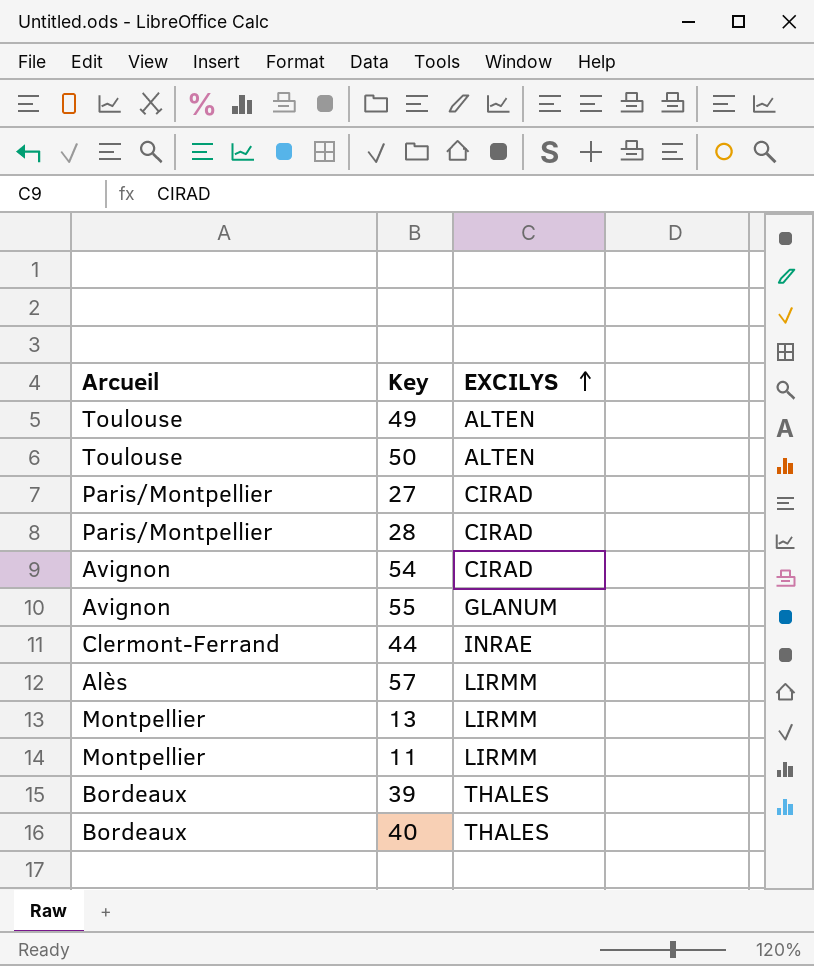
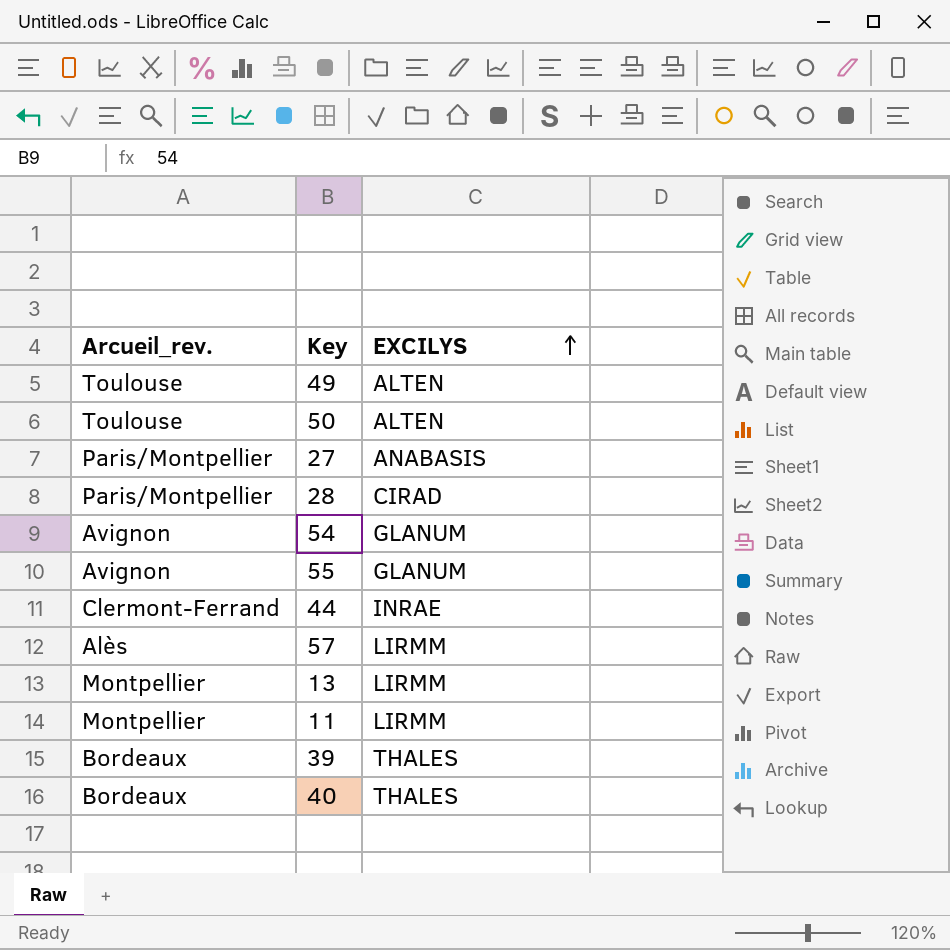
column name: Arcueil -> Arcueil_rev.
27 | EXCILYS: CIRAD -> ANABASIS
54 | EXCILYS: CIRAD -> GLANUM

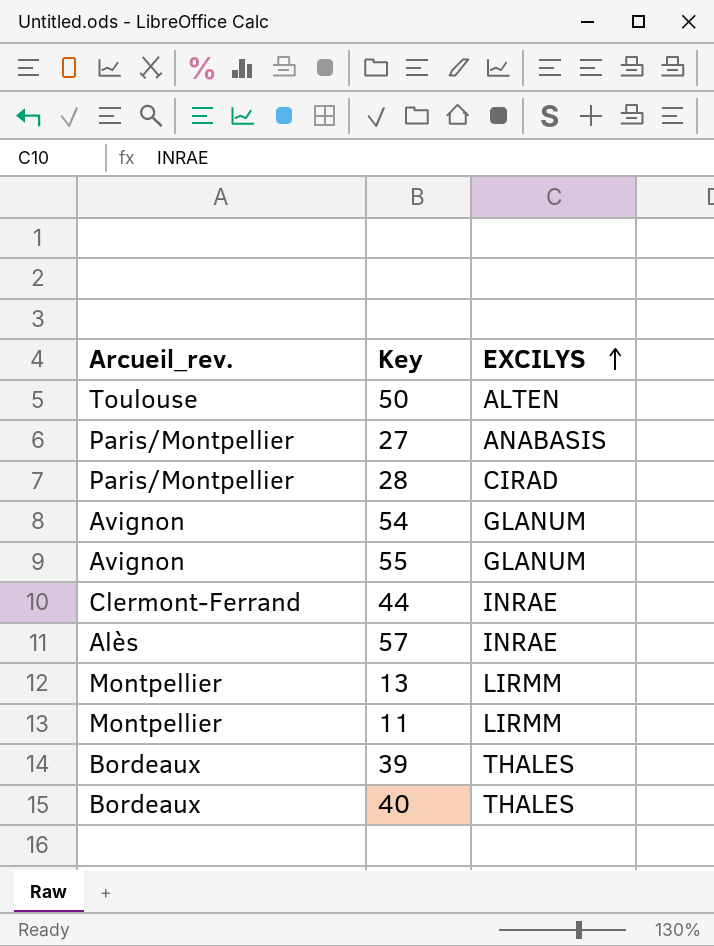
row 49: Toulouse | ALTEN -> none
57 | EXCILYS: LIRMM -> INRAE

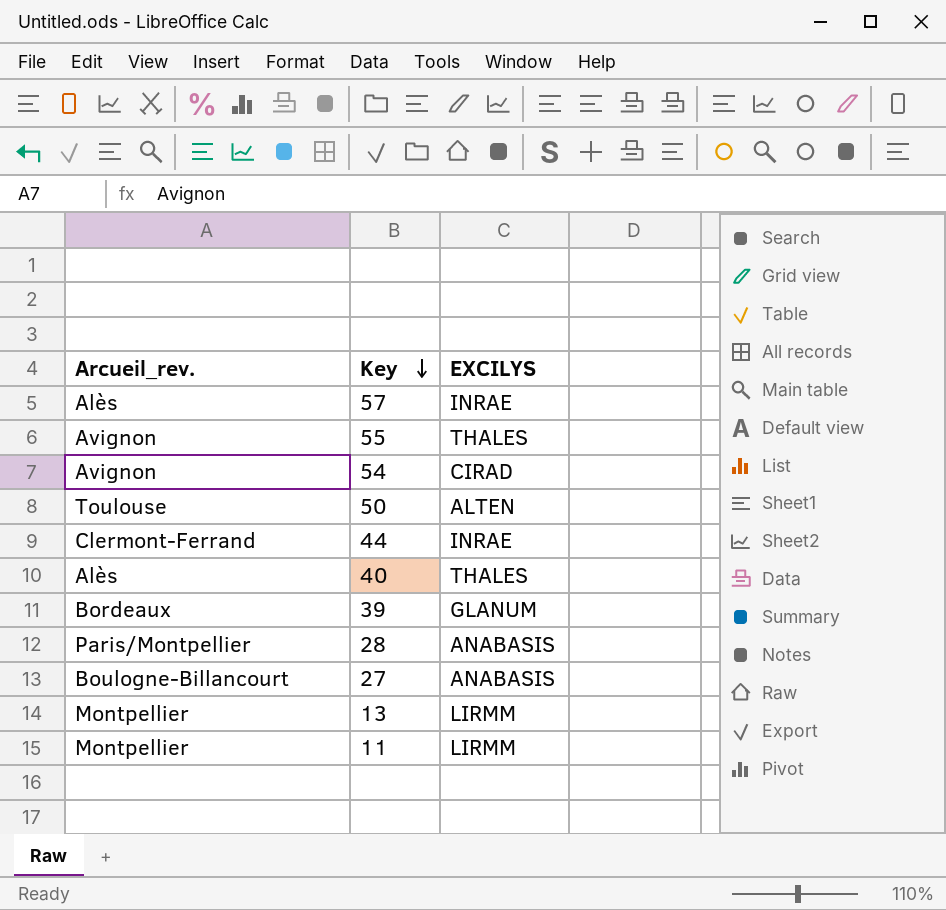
row order: EXCILYS ascending -> Key descending
55 | EXCILYS: GLANUM -> THALES
54 | EXCILYS: GLANUM -> CIRAD
40 | Arcueil_rev.: Bordeaux -> Alès
39 | EXCILYS: THALES -> GLANUM
28 | EXCILYS: CIRAD -> ANABASIS
27 | Arcueil_rev.: Paris/Montpellier -> Boulogne-Billancourt

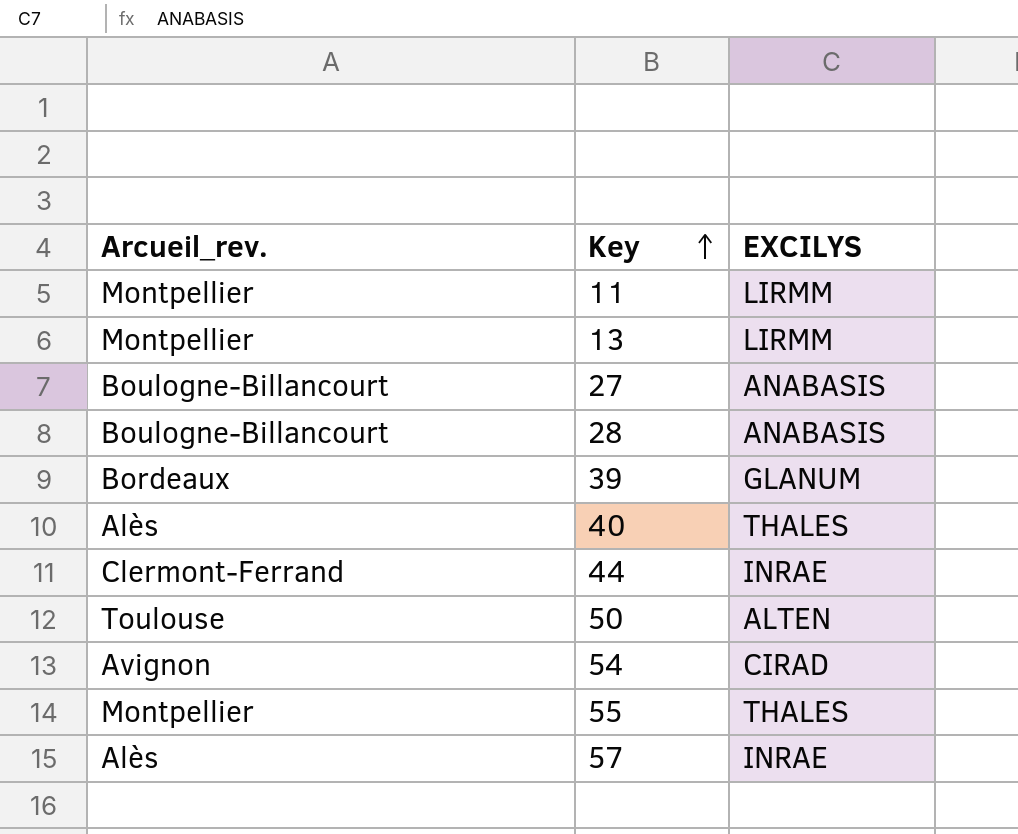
row order: Key descending -> Key ascending
28 | Arcueil_rev.: Paris/Montpellier -> Boulogne-Billancourt
55 | Arcueil_rev.: Avignon -> Montpellier

